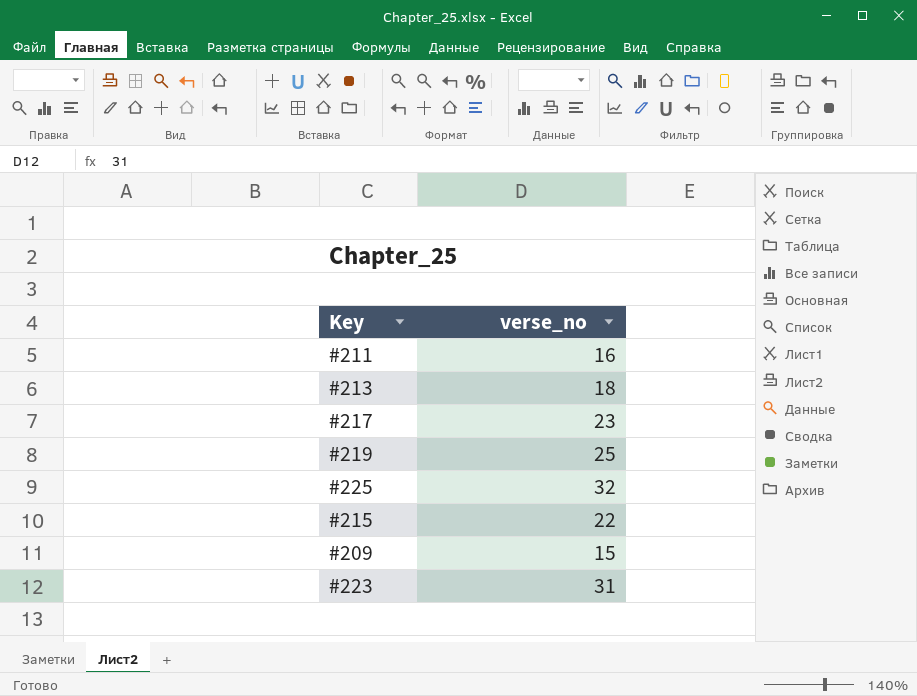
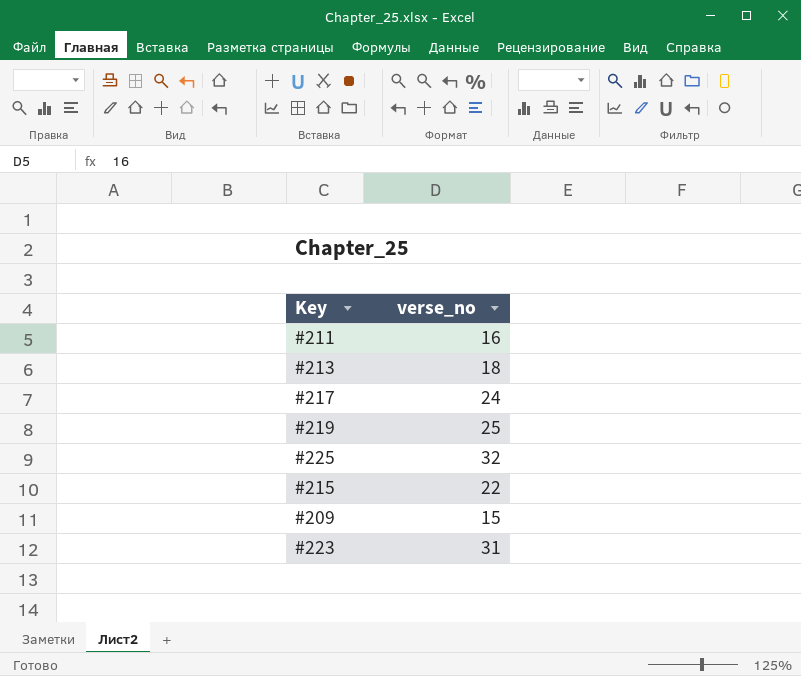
#217 | verse_no: 23 -> 24

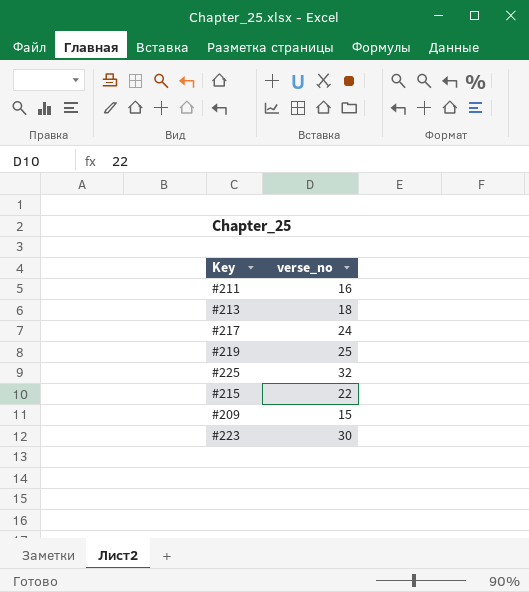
#223 | verse_no: 31 -> 30

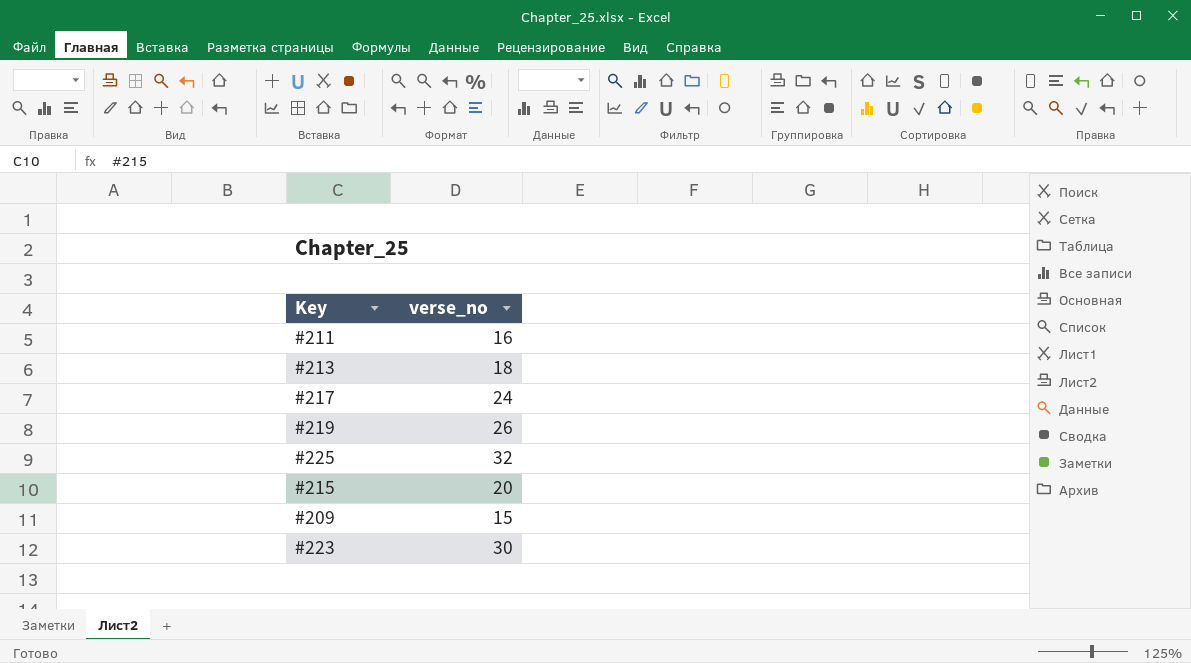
#219 | verse_no: 25 -> 26
#215 | verse_no: 22 -> 20

